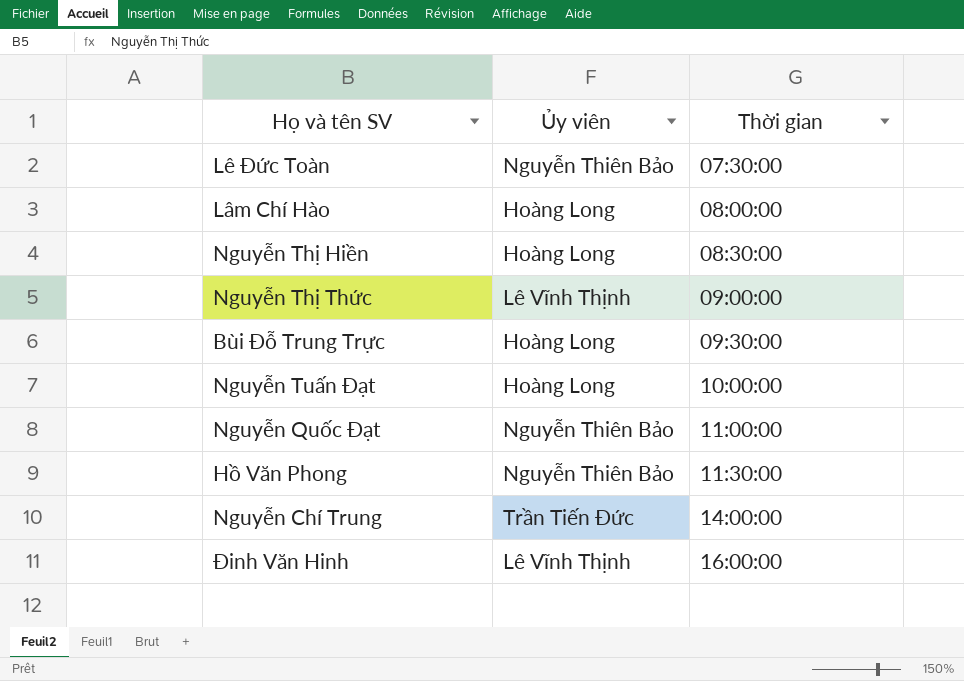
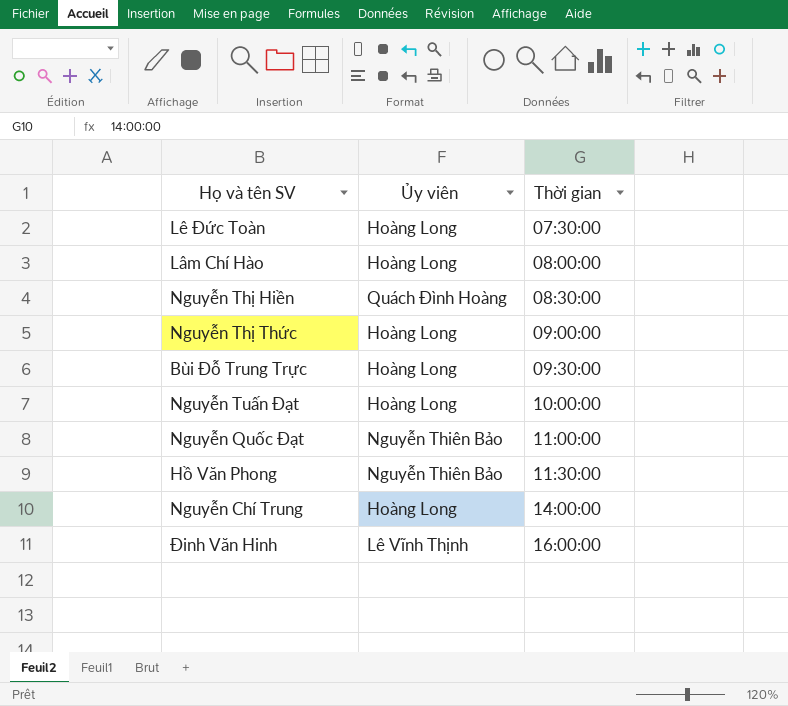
Lê Đức Toàn | Ủy viên: Nguyễn Thiên Bảo -> Hoàng Long
Nguyễn Thị Hiền | Ủy viên: Hoàng Long -> Quách Đình Hoàng
Nguyễn Thị Thức | Ủy viên: Lê Vĩnh Thịnh -> Hoàng Long
Nguyễn Chí Trung | Ủy viên: Trần Tiến Đức -> Hoàng Long

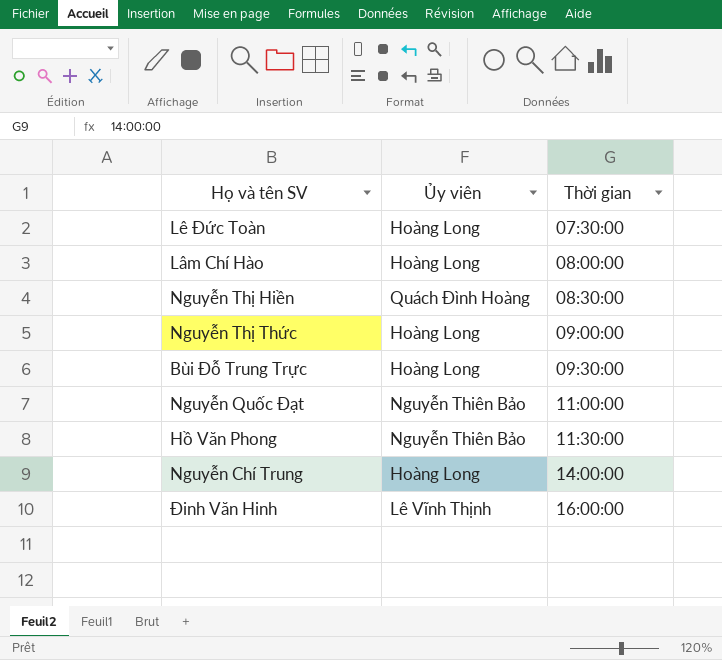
row Nguyễn Tuấn Đạt: Hoàng Long | 10:00:00 -> none

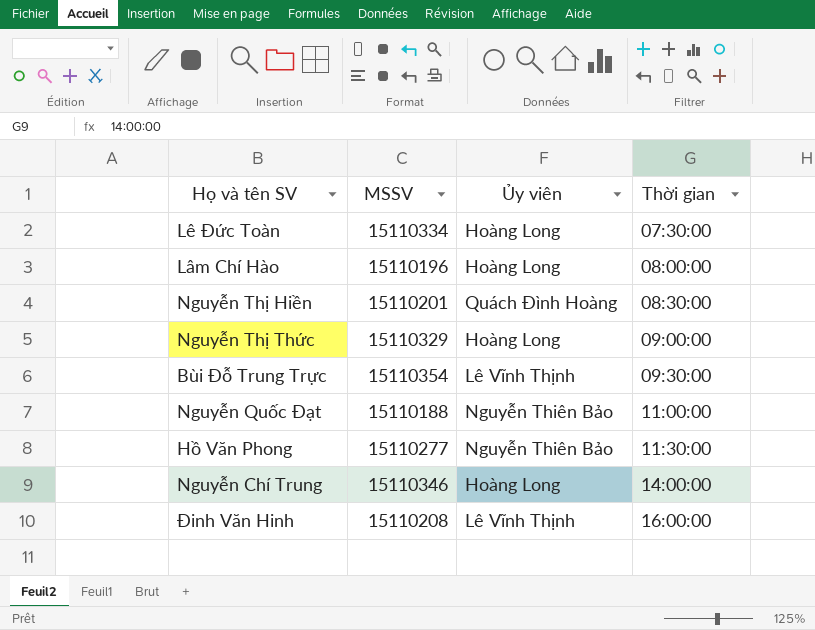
column MSSV | position: none -> 2
Bùi Đỗ Trung Trực | Ủy viên: Hoàng Long -> Lê Vĩnh Thịnh

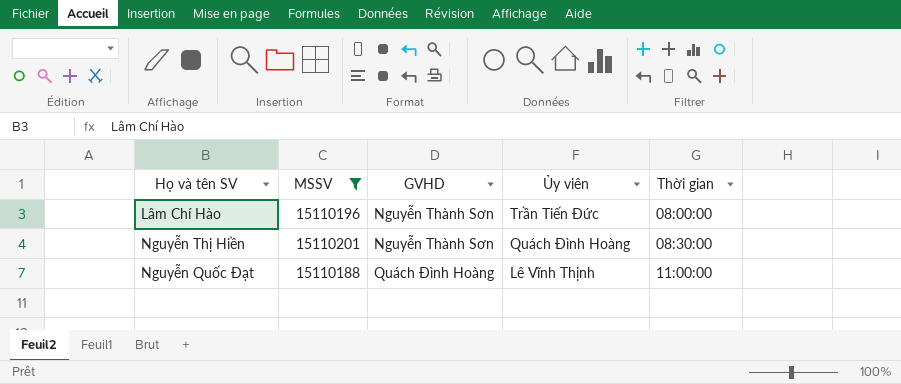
filter: none -> MSSV <= 15110201
column GVHD | position: none -> 3
Lâm Chí Hào | Ủy viên: Hoàng Long -> Trần Tiến Đức
Nguyễn Quốc Đạt | Ủy viên: Nguyễn Thiên Bảo -> Lê Vĩnh Thịnh

